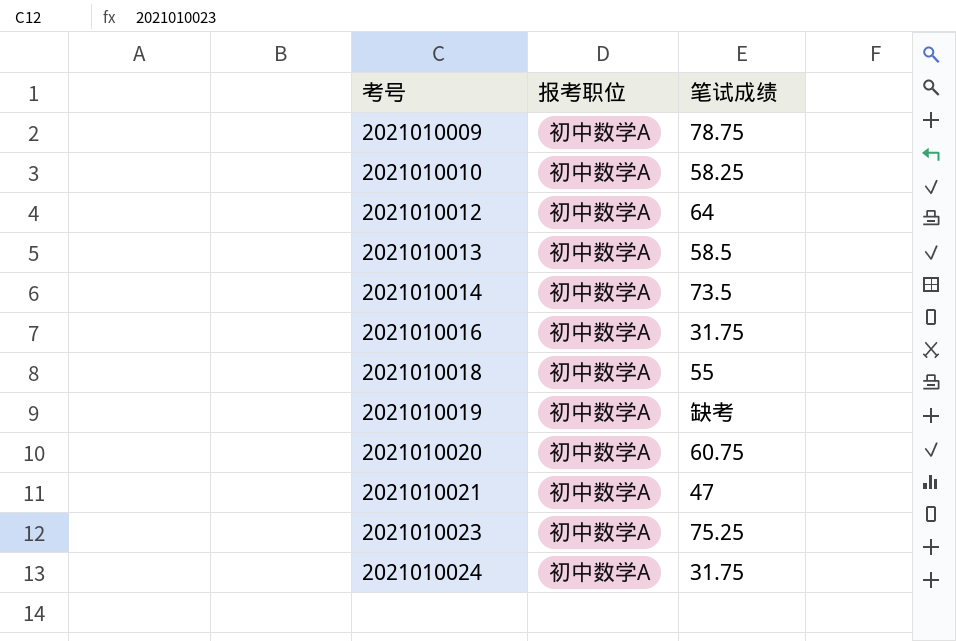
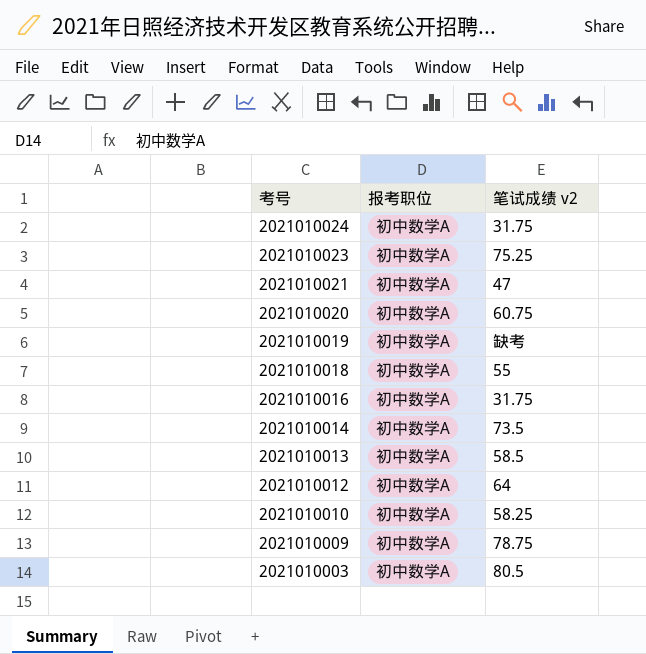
row order: 考号 ascending -> 考号 descending
column name: 笔试成绩 -> 笔试成绩 v2
row 2021010003: none -> 初中数学A | 80.5

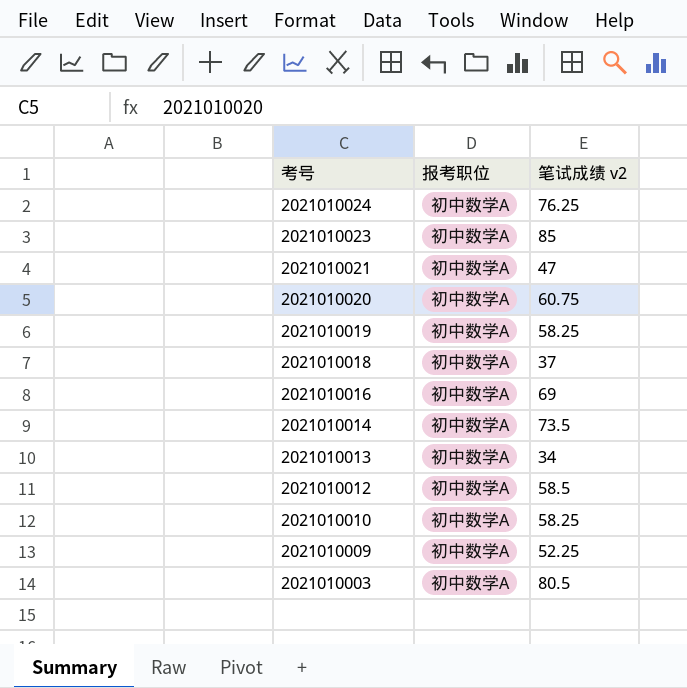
2021010024 | 笔试成绩 v2: 31.75 -> 76.25
2021010023 | 笔试成绩 v2: 75.25 -> 85
2021010019 | 笔试成绩 v2: 缺考 -> 58.25
2021010018 | 笔试成绩 v2: 55 -> 37
2021010016 | 笔试成绩 v2: 31.75 -> 69
2021010013 | 笔试成绩 v2: 58.5 -> 34
2021010012 | 笔试成绩 v2: 64 -> 58.5
2021010009 | 笔试成绩 v2: 78.75 -> 52.25

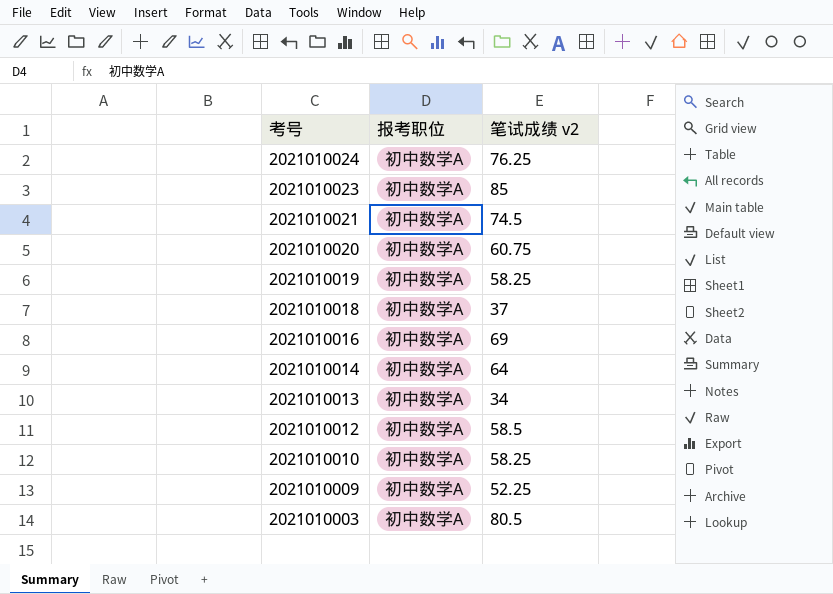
2021010021 | 笔试成绩 v2: 47 -> 74.5
2021010014 | 笔试成绩 v2: 73.5 -> 64

